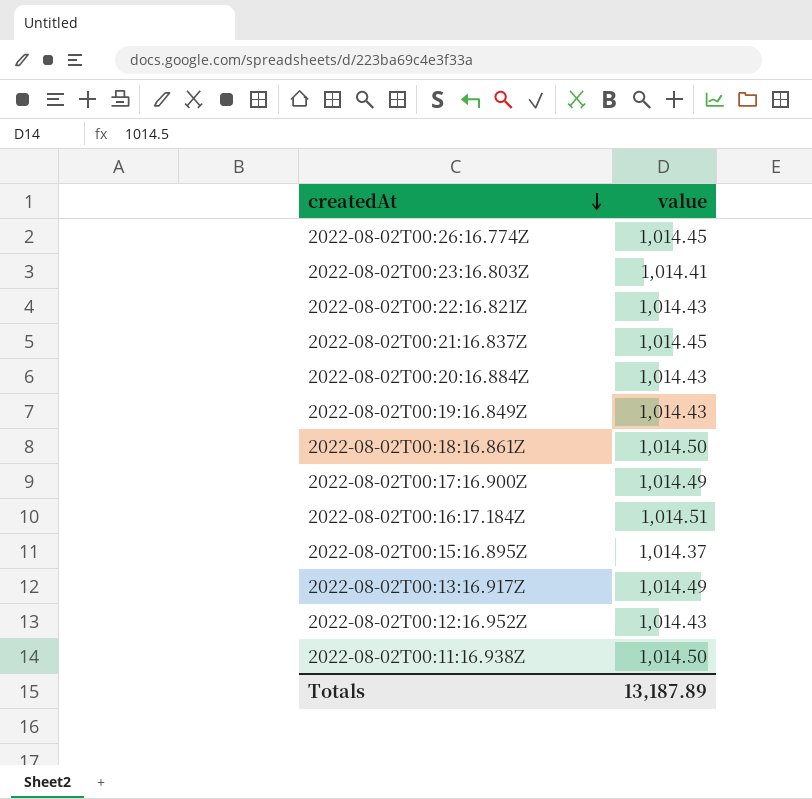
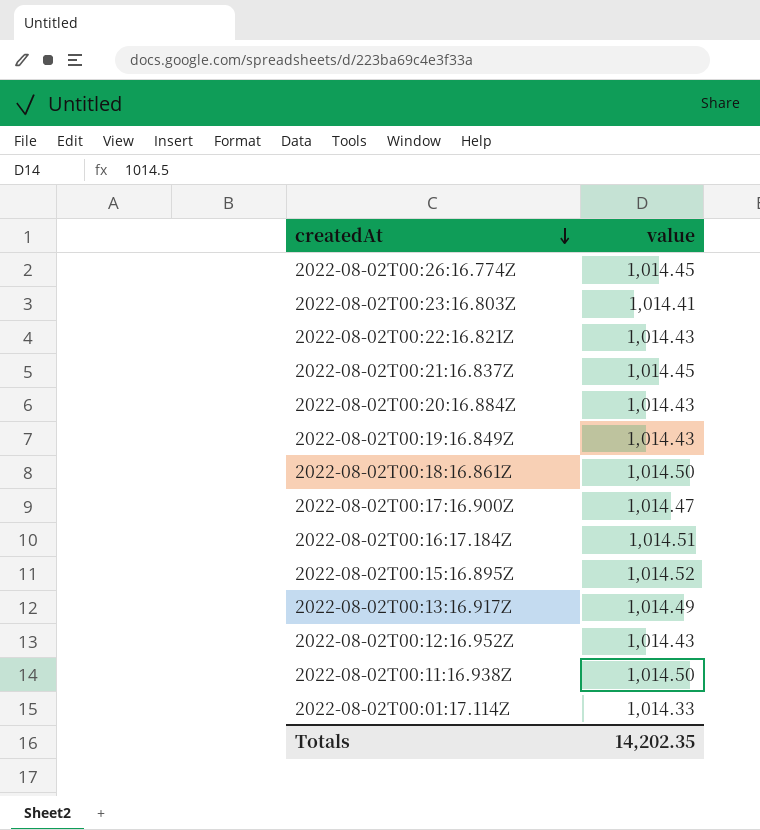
2022-08-02T00:17:16.900Z | value: 1,014.49 -> 1,014.47
2022-08-02T00:15:16.895Z | value: 1,014.37 -> 1,014.52
row 2022-08-02T00:01:17.114Z: none -> 1,014.33
Totals | value: 13,187.89 -> 14,202.35

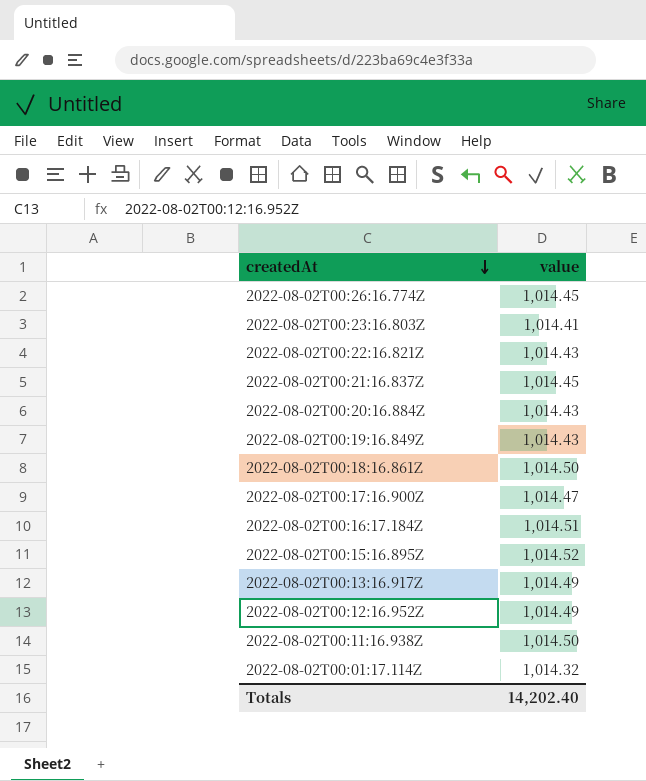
2022-08-02T00:12:16.952Z | value: 1,014.43 -> 1,014.49
2022-08-02T00:01:17.114Z | value: 1,014.33 -> 1,014.32
Totals | value: 14,202.35 -> 14,202.40

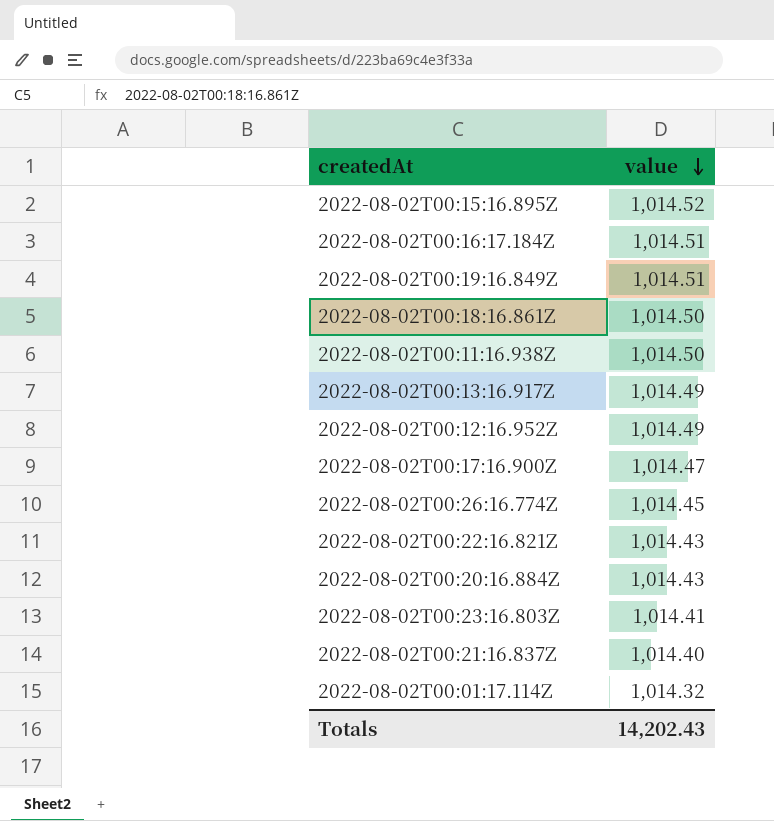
row order: createdAt descending -> value descending
2022-08-02T00:19:16.849Z | value: 1,014.43 -> 1,014.51
2022-08-02T00:21:16.837Z | value: 1,014.45 -> 1,014.40
Totals | value: 14,202.40 -> 14,202.43

